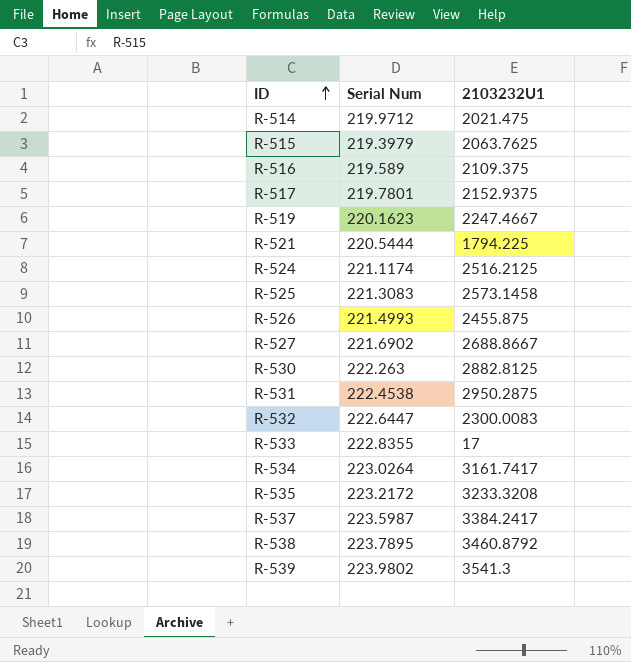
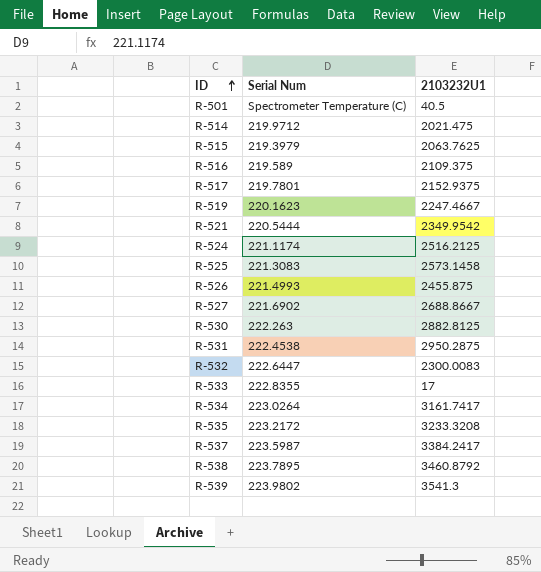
row R-501: none -> Spectrometer Temperature (C) | 40.5
R-521 | 2103232U1: 1794.225 -> 2349.9542

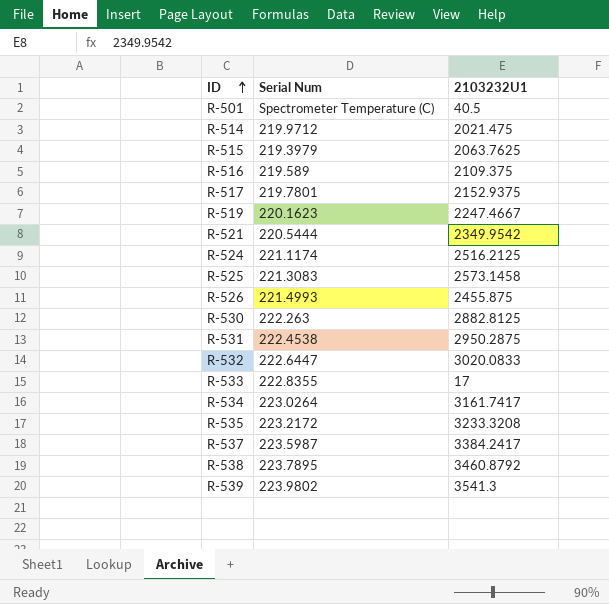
row R-527: 221.6902 | 2688.8667 -> none
R-532 | 2103232U1: 2300.0083 -> 3020.0833

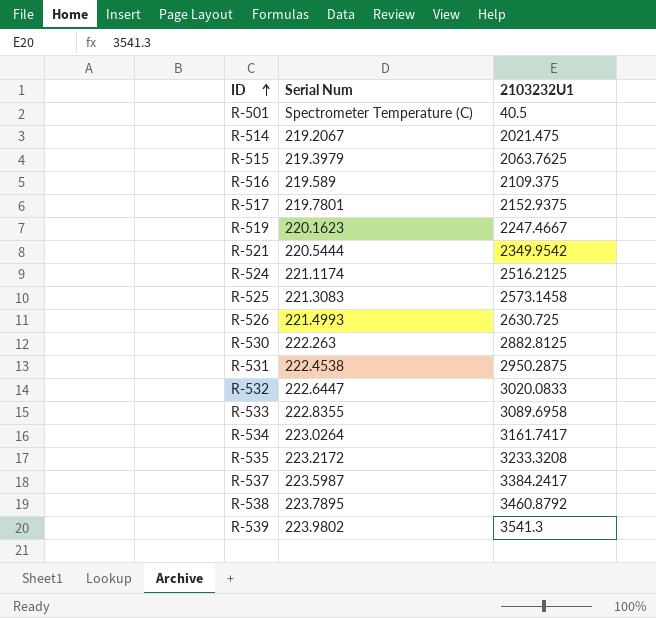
R-514 | Serial Num: 219.9712 -> 219.2067
R-526 | 2103232U1: 2455.875 -> 2630.725
R-533 | 2103232U1: 17 -> 3089.6958

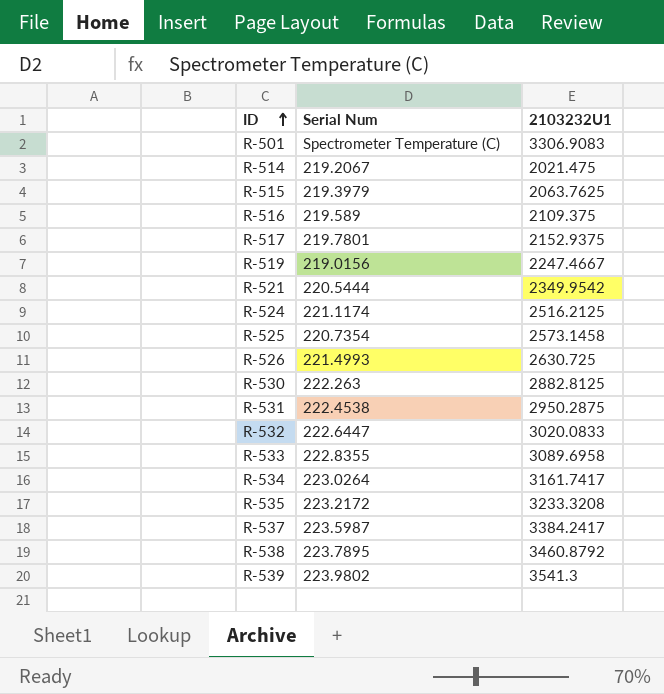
R-501 | 2103232U1: 40.5 -> 3306.9083
R-519 | Serial Num: 220.1623 -> 219.0156
R-525 | Serial Num: 221.3083 -> 220.7354

